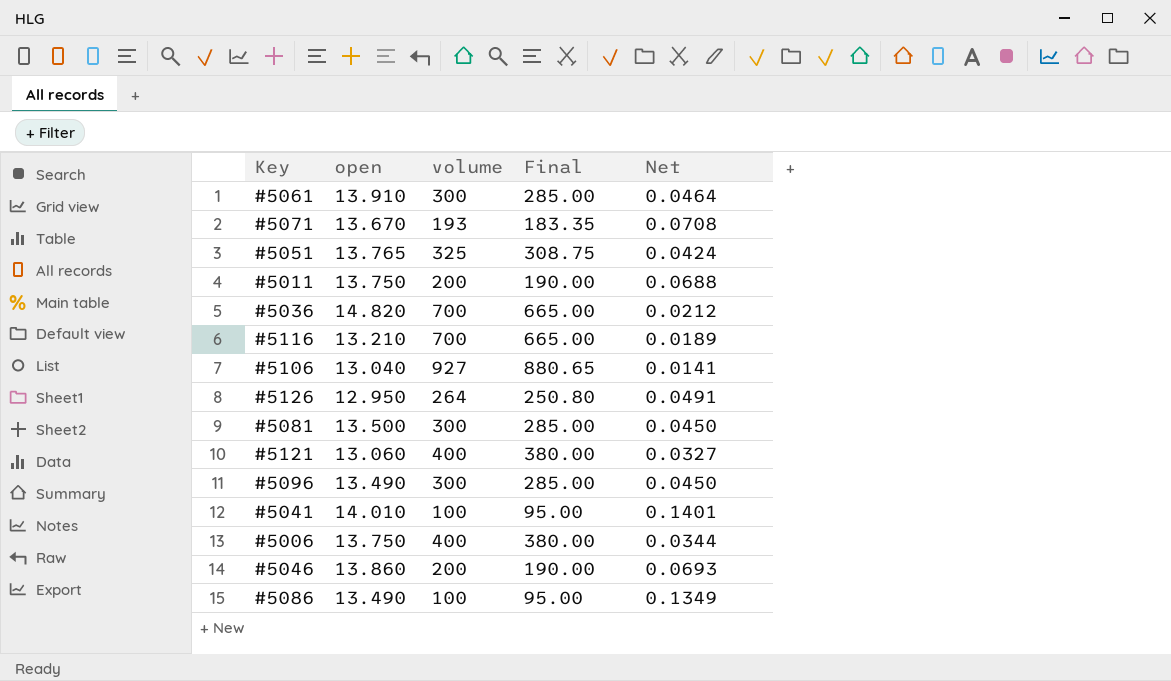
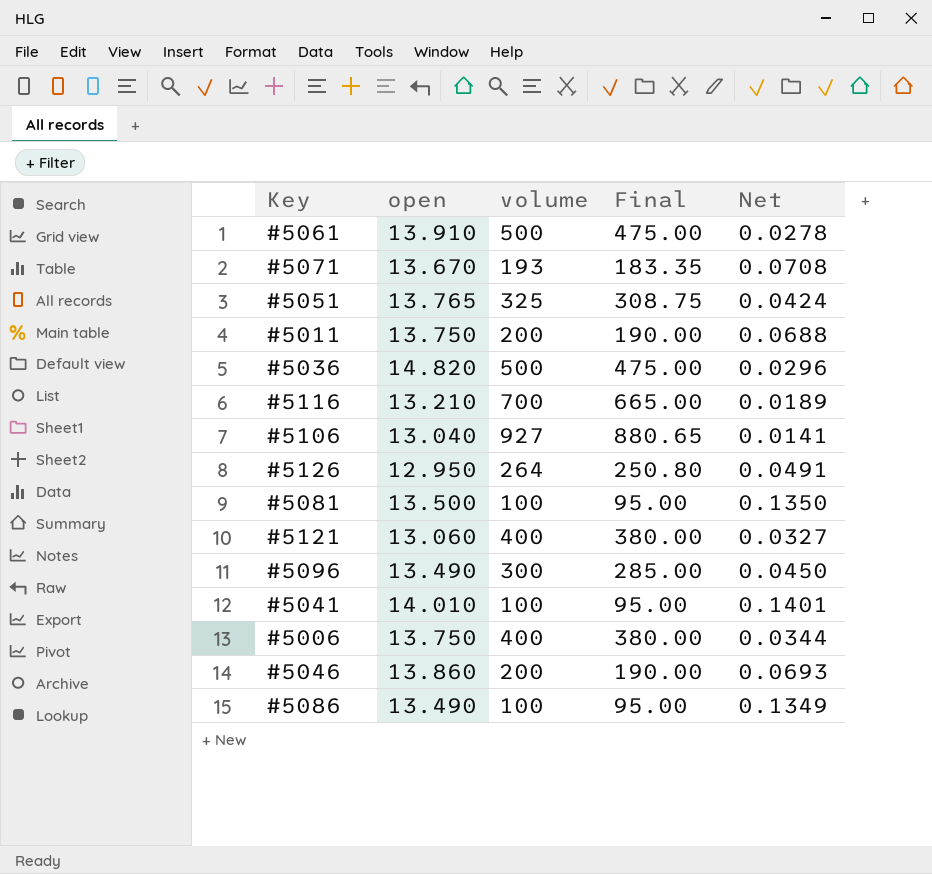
#5061 | volume: 300 -> 500
#5061 | Final: 285.00 -> 475.00
#5061 | Net: 0.0464 -> 0.0278
#5036 | volume: 700 -> 500
#5036 | Final: 665.00 -> 475.00
#5036 | Net: 0.0212 -> 0.0296
#5081 | volume: 300 -> 100
#5081 | Final: 285.00 -> 95.00
#5081 | Net: 0.0450 -> 0.1350

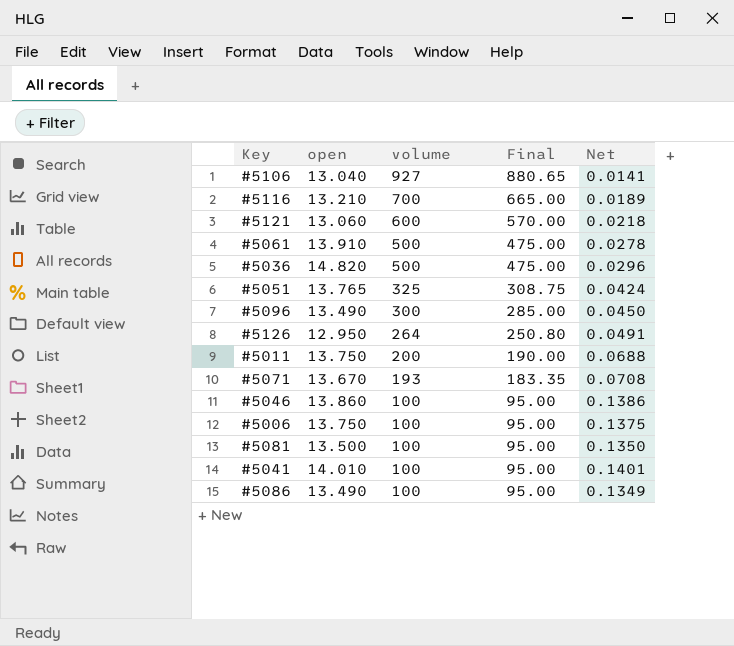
row order: none -> volume descending
#5121 | volume: 400 -> 600
#5121 | Final: 380.00 -> 570.00
#5121 | Net: 0.0327 -> 0.0218
#5046 | volume: 200 -> 100
#5046 | Final: 190.00 -> 95.00
#5046 | Net: 0.0693 -> 0.1386
#5006 | volume: 400 -> 100
#5006 | Final: 380.00 -> 95.00
#5006 | Net: 0.0344 -> 0.1375

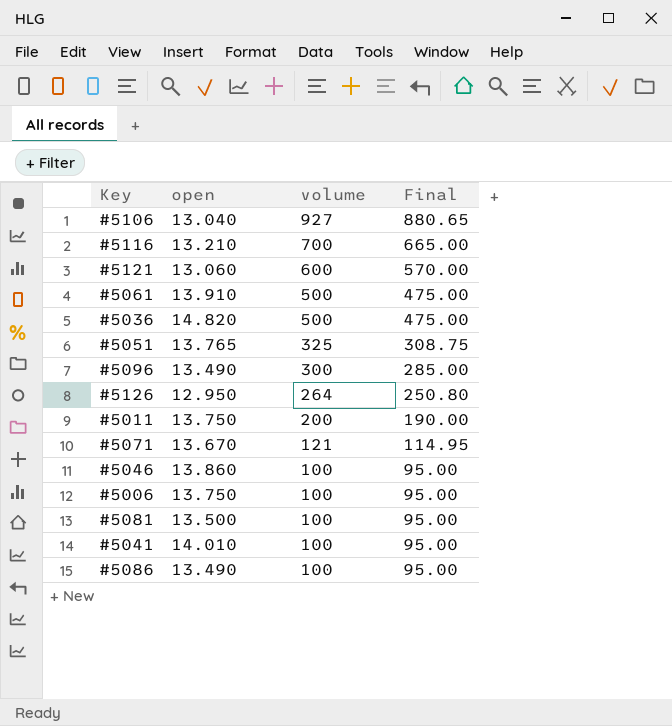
column Net | formula: [open] / [volume] -> none
#5071 | volume: 193 -> 121
#5071 | Final: 183.35 -> 114.95

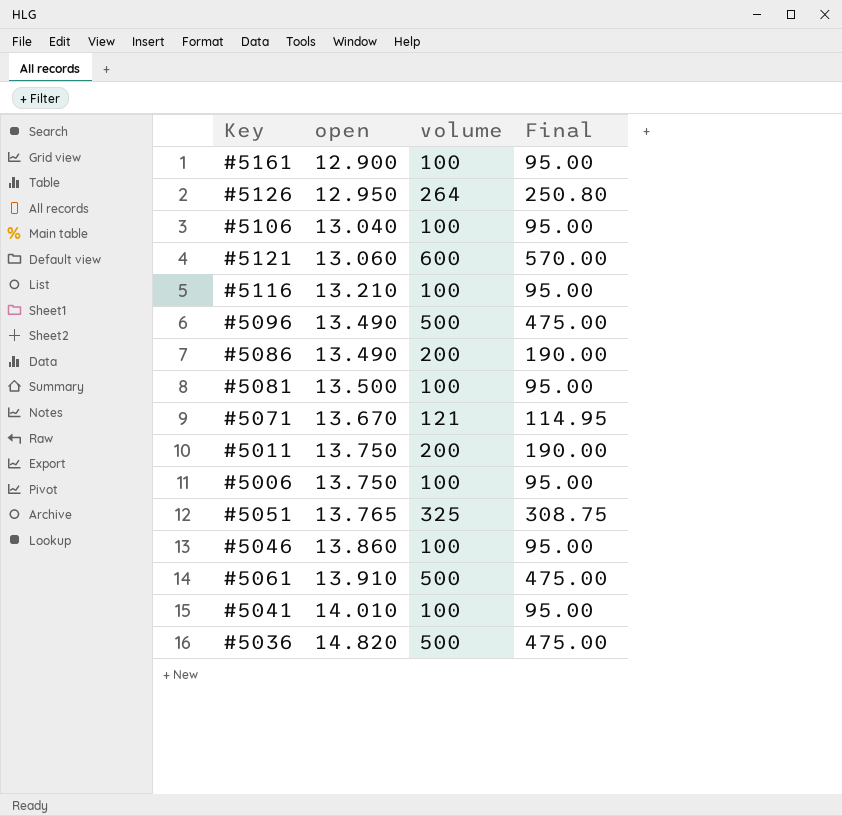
row order: volume descending -> open ascending
row #5161: none -> 12.900 | 100 | 95.00
#5106 | volume: 927 -> 100
#5106 | Final: 880.65 -> 95.00
#5116 | volume: 700 -> 100
#5116 | Final: 665.00 -> 95.00
#5096 | volume: 300 -> 500
#5096 | Final: 285.00 -> 475.00
#5086 | volume: 100 -> 200
#5086 | Final: 95.00 -> 190.00

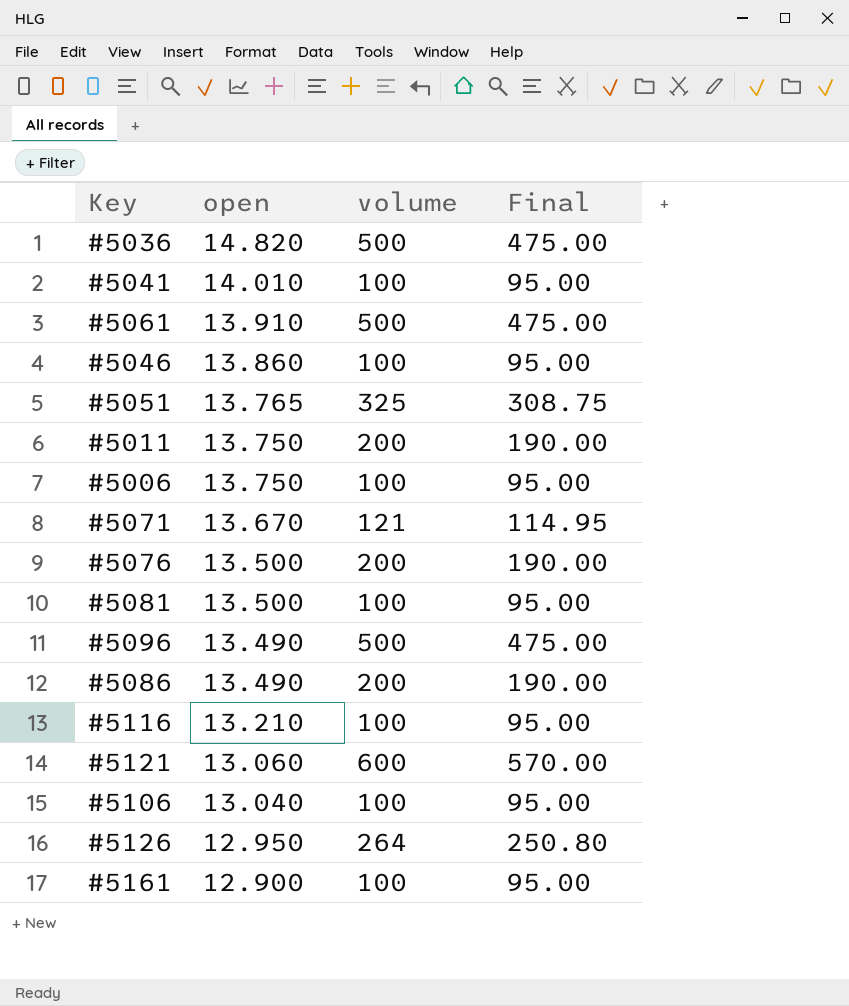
row order: open ascending -> open descending
row #5076: none -> 13.500 | 200 | 190.00

